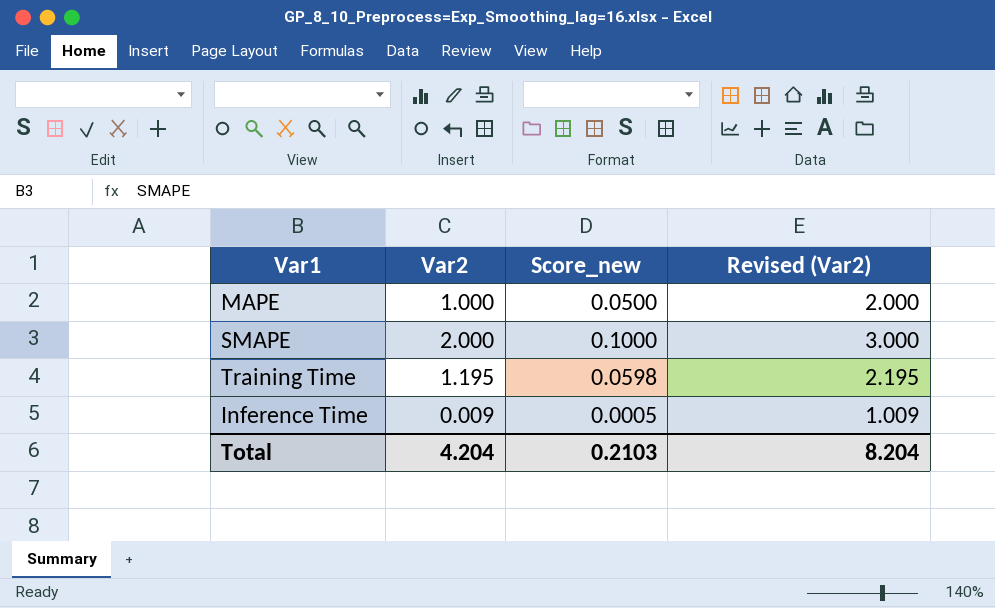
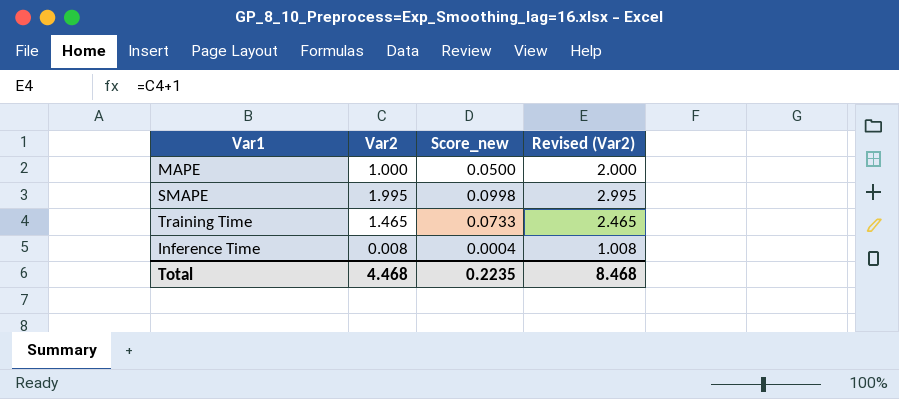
SMAPE | Var2: 2.000 -> 1.995
SMAPE | Score_new: 0.1000 -> 0.0998
SMAPE | Revised (Var2): 3.000 -> 2.995
Training Time | Var2: 1.195 -> 1.465
Training Time | Score_new: 0.0598 -> 0.0733
Training Time | Revised (Var2): 2.195 -> 2.465
Inference Time | Var2: 0.009 -> 0.008
Inference Time | Score_new: 0.0005 -> 0.0004
Inference Time | Revised (Var2): 1.009 -> 1.008
Total | Var2: 4.204 -> 4.468
Total | Score_new: 0.2103 -> 0.2235
Total | Revised (Var2): 8.204 -> 8.468

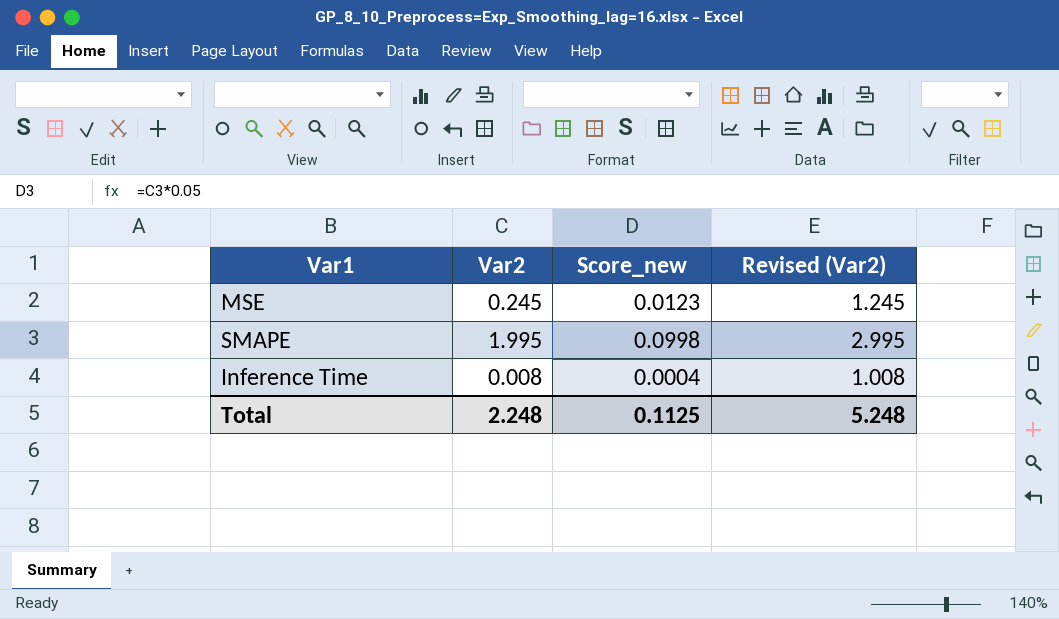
row MAPE: 1.000 | 0.0500 | 2.000 -> none
row Training Time: 1.465 | 0.0733 | 2.465 -> none
row MSE: none -> 0.245 | 0.0123 | 1.245
Total | Var2: 4.468 -> 2.248
Total | Score_new: 0.2235 -> 0.1125
Total | Revised (Var2): 8.468 -> 5.248

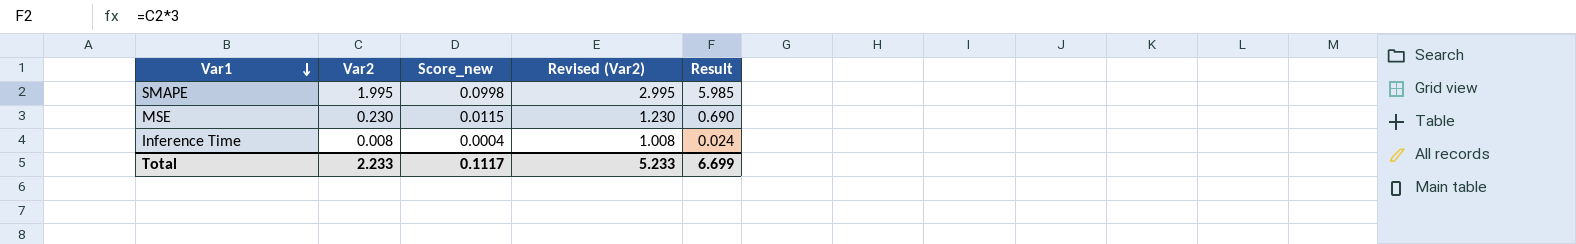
row order: none -> Var1 descending
column Result | formula: none -> [Var2] * 3
MSE | Var2: 0.245 -> 0.230
MSE | Score_new: 0.0123 -> 0.0115
MSE | Revised (Var2): 1.245 -> 1.230
Total | Var2: 2.248 -> 2.233
Total | Score_new: 0.1125 -> 0.1117
Total | Revised (Var2): 5.248 -> 5.233

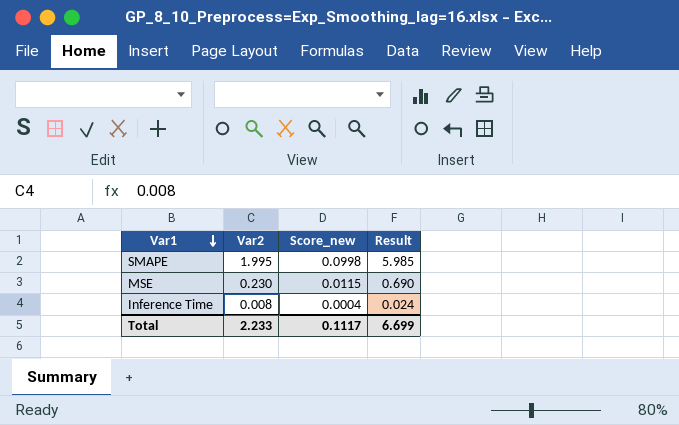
column Revised (Var2) | formula: [Var2] + 1 -> none

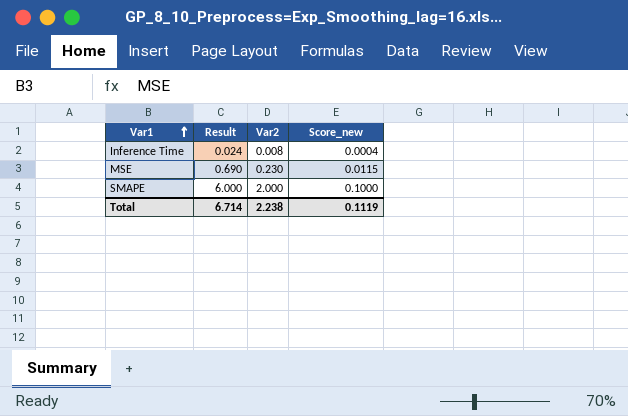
row order: Var1 descending -> Var1 ascending
column Result | position: 4 -> 2
SMAPE | Result: 5.985 -> 6.000
SMAPE | Var2: 1.995 -> 2.000
SMAPE | Score_new: 0.0998 -> 0.1000
Total | Result: 6.699 -> 6.714
Total | Var2: 2.233 -> 2.238
Total | Score_new: 0.1117 -> 0.1119

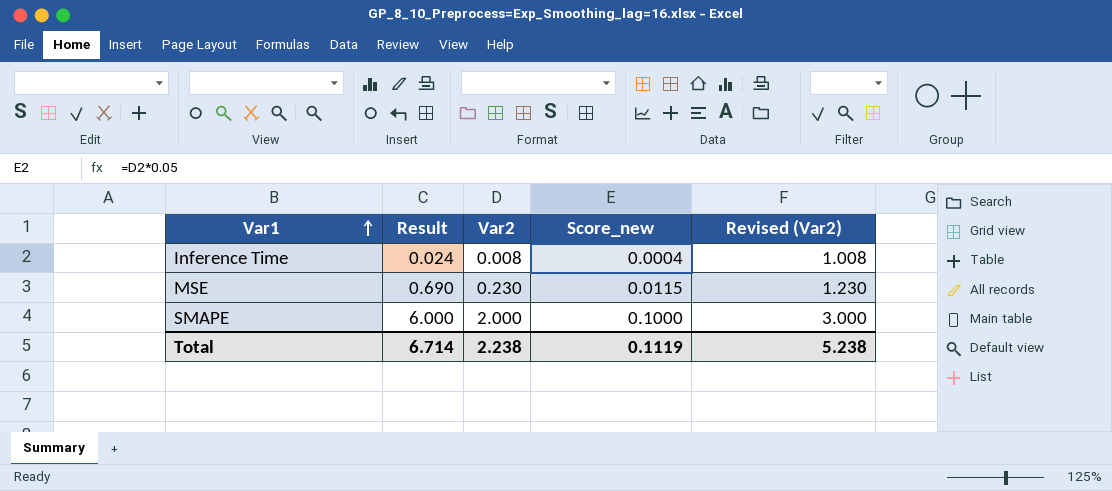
column Revised (Var2) | formula: none -> [Var2] + 1

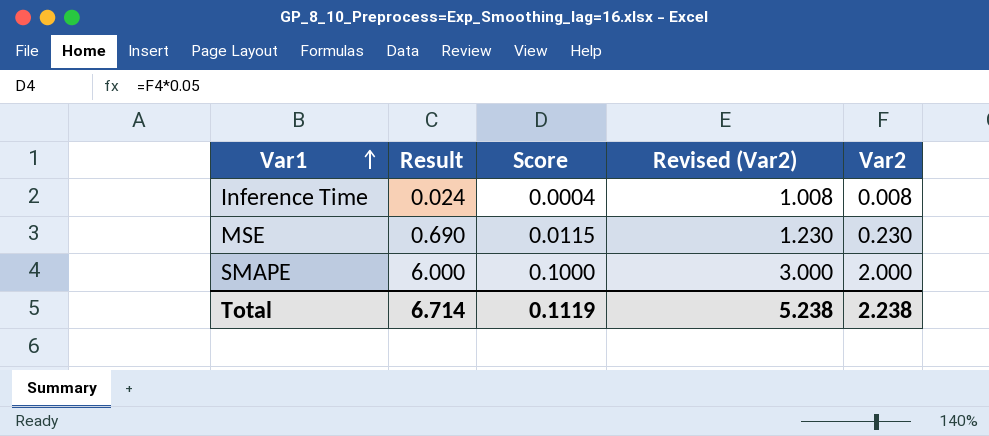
column name: Score_new -> Score
column Var2 | position: 3 -> 5

